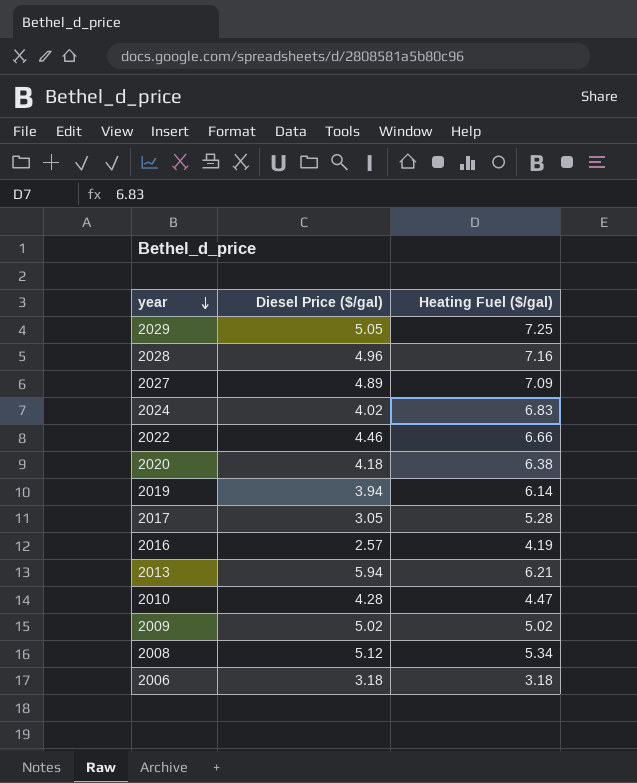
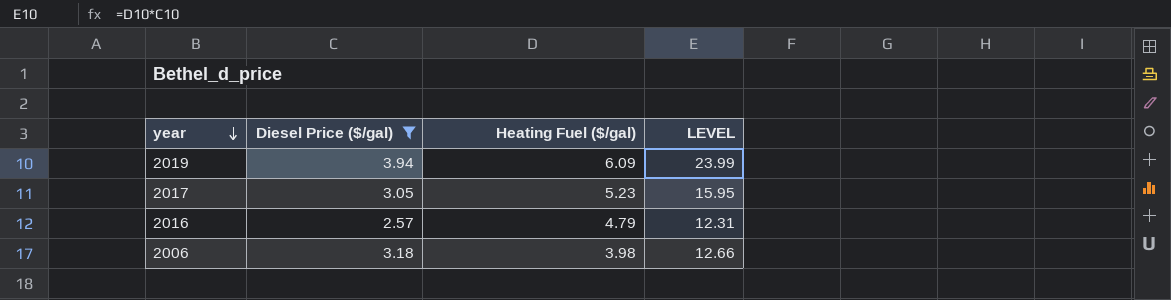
filter: none -> Diesel Price ($/gal) <= 3.94
column LEVEL | formula: none -> [Diesel Price ($/gal)] * [Heating Fuel ($/gal)]
2019 | Heating Fuel ($/gal): 6.14 -> 6.09
2017 | Heating Fuel ($/gal): 5.28 -> 5.23
2016 | Heating Fuel ($/gal): 4.19 -> 4.79
2006 | Heating Fuel ($/gal): 3.18 -> 3.98

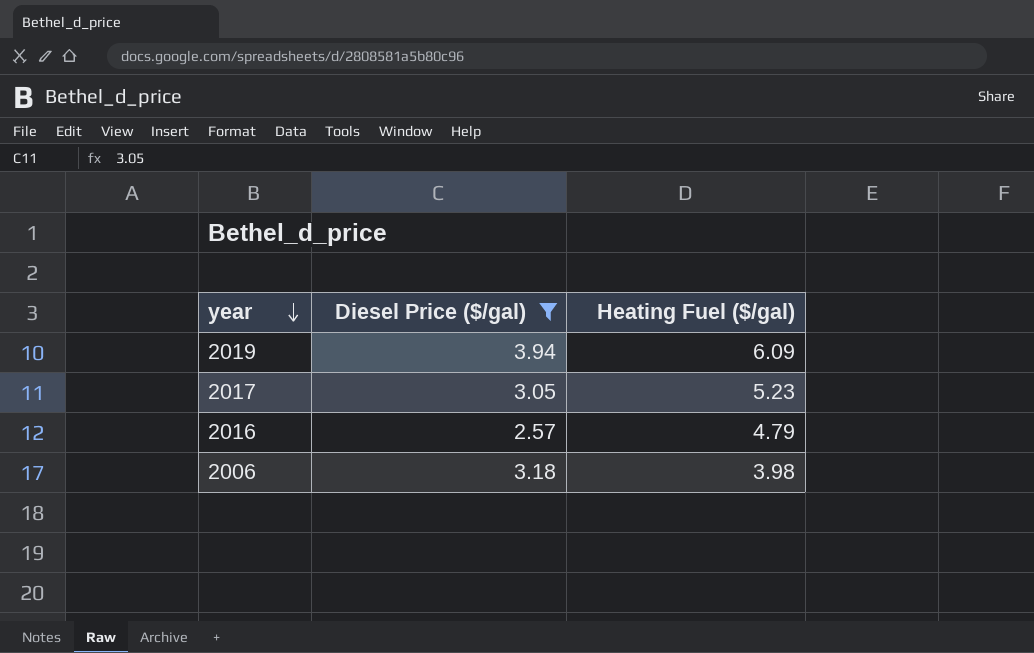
column LEVEL | formula: [Diesel Price ($/gal)] * [Heating Fuel ($/gal)] -> none

